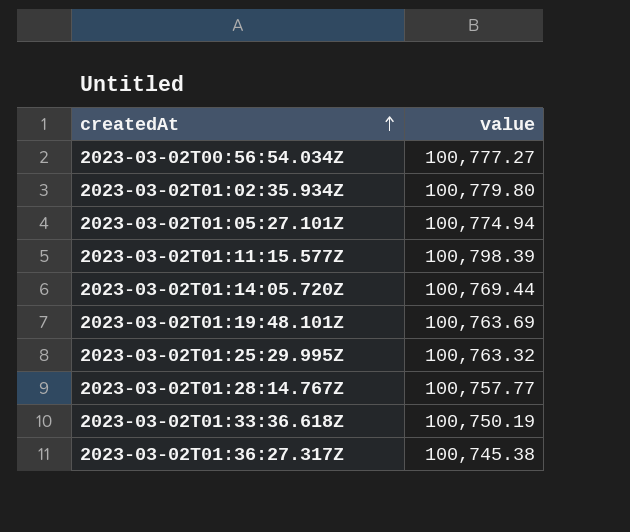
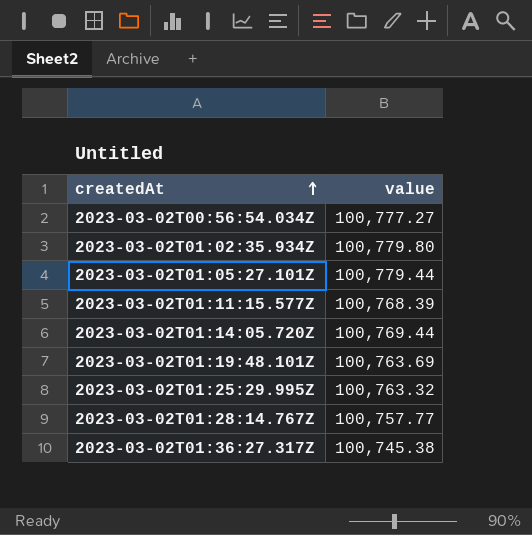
row 2023-03-02T01:33:36.618Z: 100,750.19 -> none
2023-03-02T01:05:27.101Z | value: 100,774.94 -> 100,779.44
2023-03-02T01:11:15.577Z | value: 100,798.39 -> 100,768.39

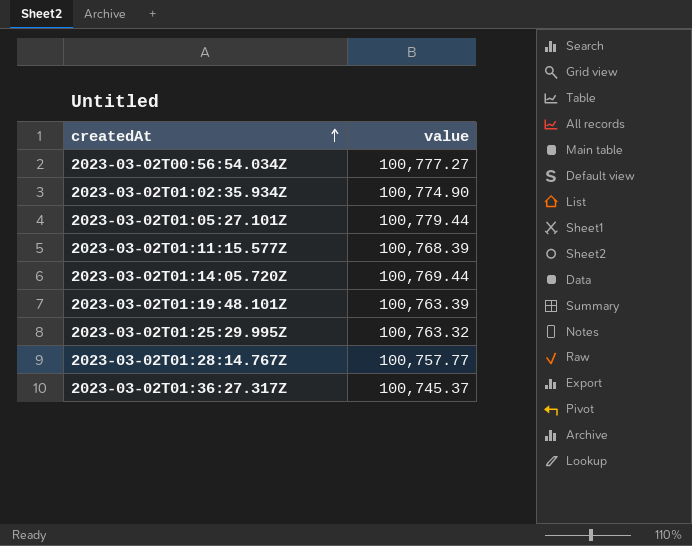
2023-03-02T01:02:35.934Z | value: 100,779.80 -> 100,774.90
2023-03-02T01:19:48.101Z | value: 100,763.69 -> 100,763.39
2023-03-02T01:36:27.317Z | value: 100,745.38 -> 100,745.37

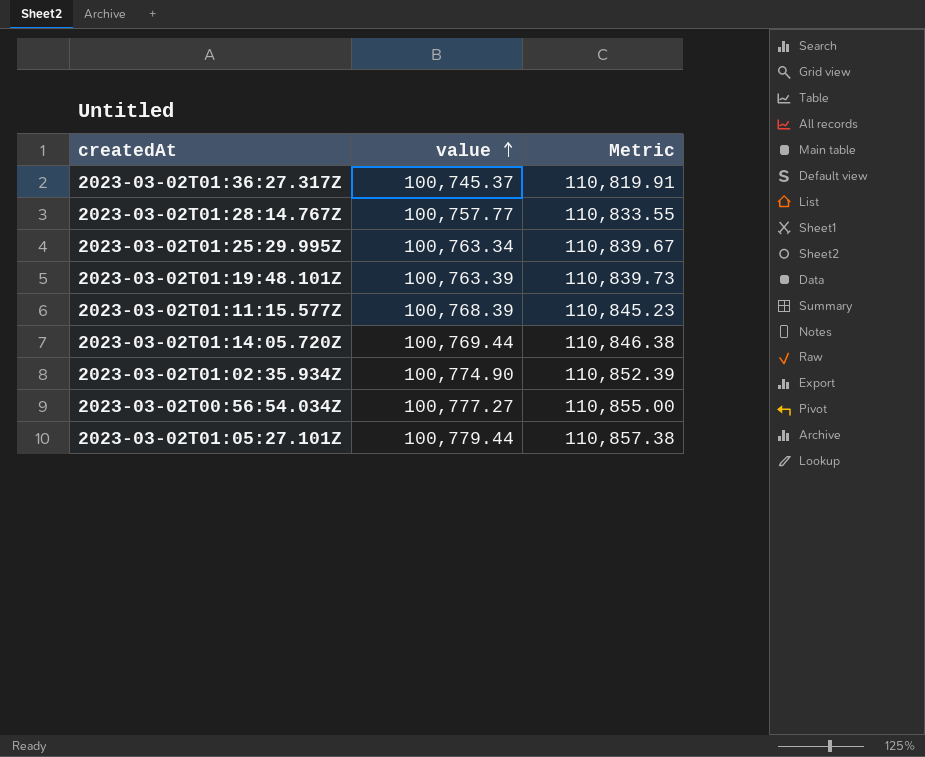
row order: createdAt ascending -> value ascending
column Metric | formula: none -> [value] * 1.1
2023-03-02T01:25:29.995Z | value: 100,763.32 -> 100,763.34

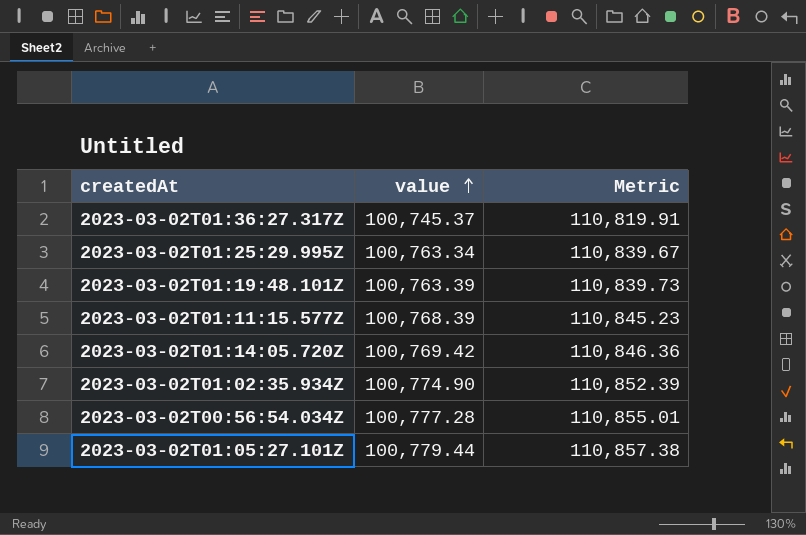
row 2023-03-02T01:28:14.767Z: 100,757.77 | 110,833.55 -> none
2023-03-02T01:14:05.720Z | value: 100,769.44 -> 100,769.42
2023-03-02T01:14:05.720Z | Metric: 110,846.38 -> 110,846.36
2023-03-02T00:56:54.034Z | value: 100,777.27 -> 100,777.28
2023-03-02T00:56:54.034Z | Metric: 110,855.00 -> 110,855.01

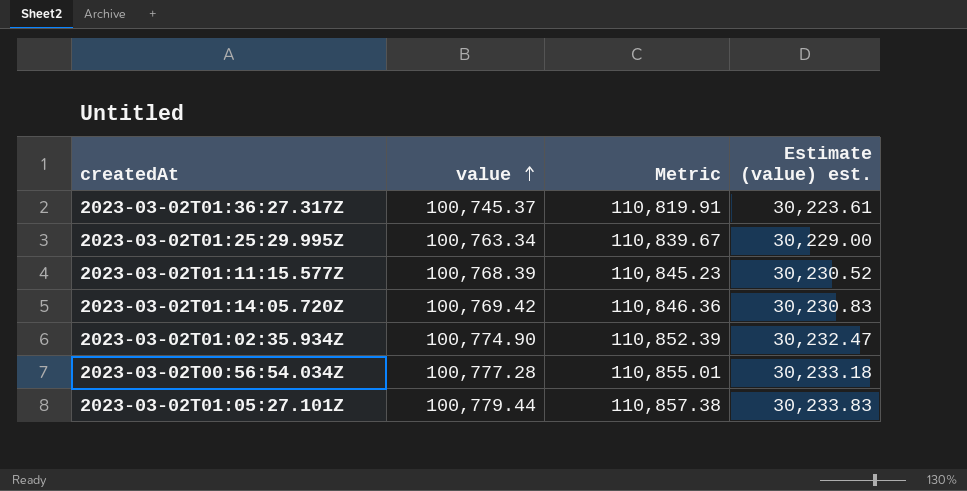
column Estimate (value) est. | formula: none -> [value] * 0.3
row 2023-03-02T01:19:48.101Z: 100,763.39 | 110,839.73 -> none

